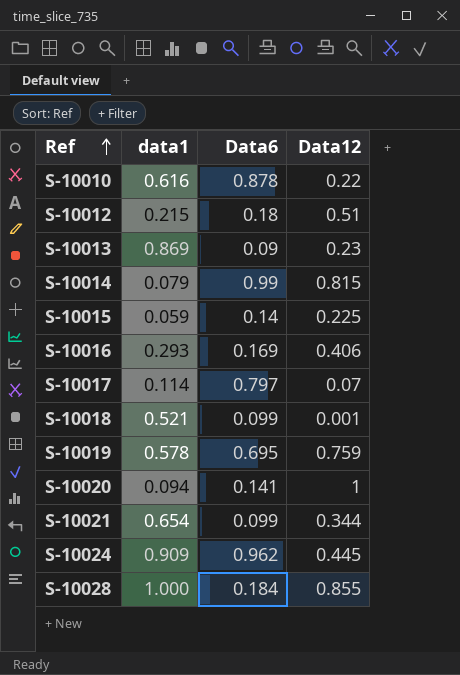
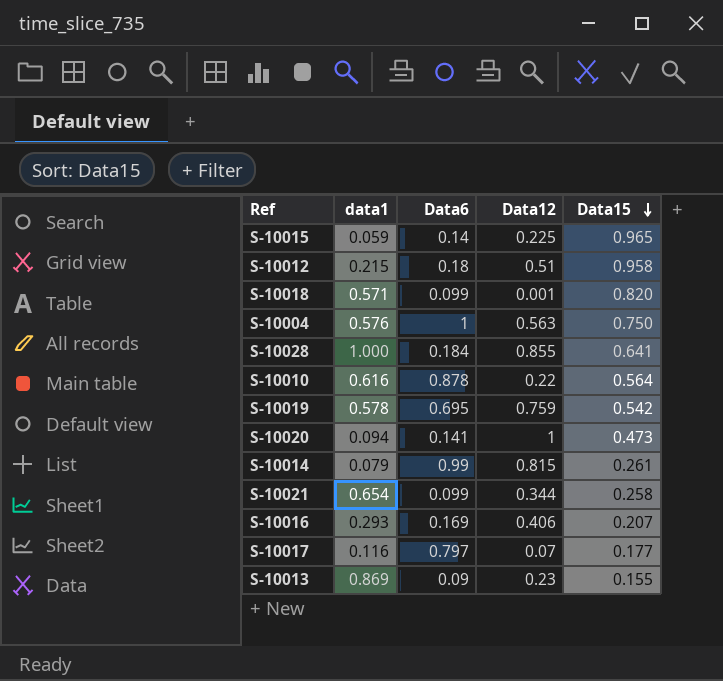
row order: Ref ascending -> Data15 descending
column Data15 | position: none -> 5
row S-10024: 0.909 | 0.962 | 0.445 -> none
S-10018 | data1: 0.521 -> 0.571
row S-10004: none -> 0.576 | 1 | 0.563 | 0.750
S-10017 | data1: 0.114 -> 0.116

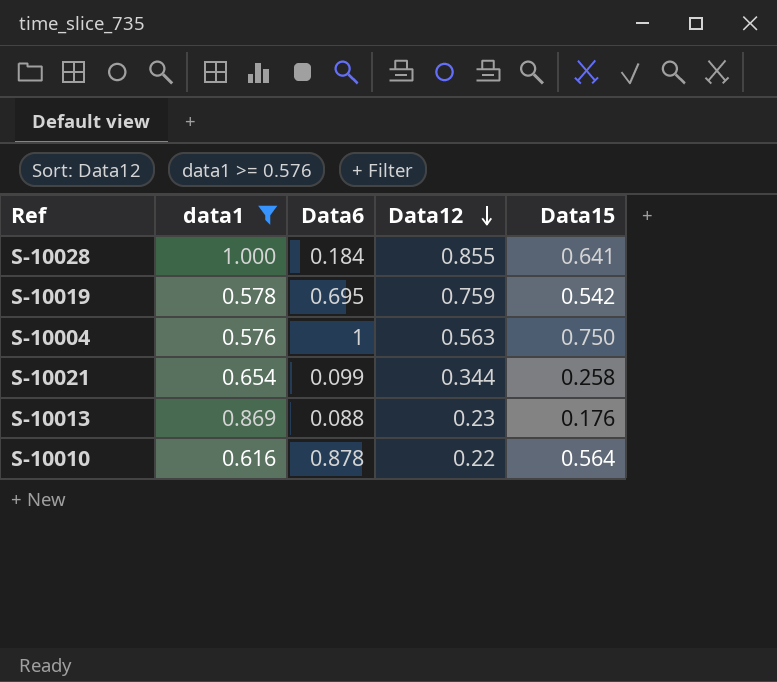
filter: none -> data1 >= 0.576
row order: Data15 descending -> Data12 descending
S-10013 | Data6: 0.09 -> 0.088
S-10013 | Data15: 0.155 -> 0.176

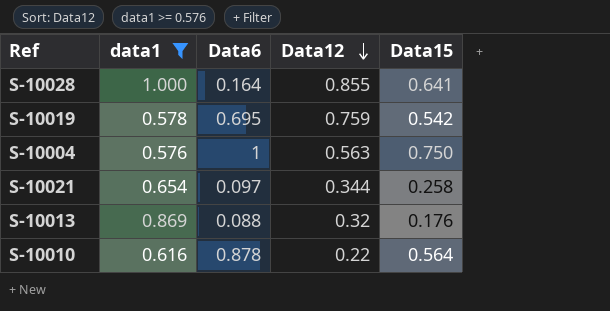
S-10028 | Data6: 0.184 -> 0.164
S-10021 | Data6: 0.099 -> 0.097
S-10013 | Data12: 0.23 -> 0.32

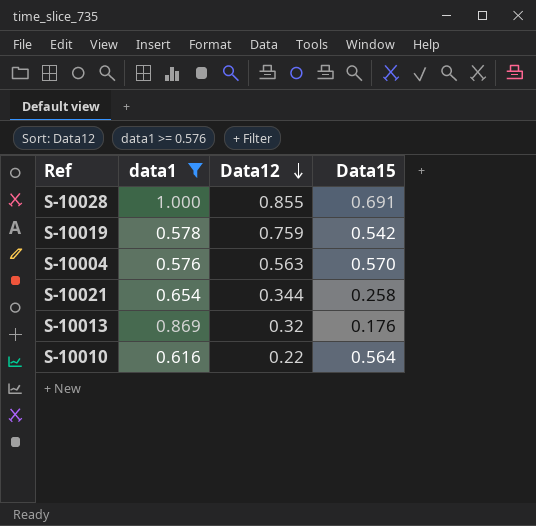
column Data6 | position: 3 -> none
S-10028 | Data15: 0.641 -> 0.691
S-10004 | Data15: 0.750 -> 0.570

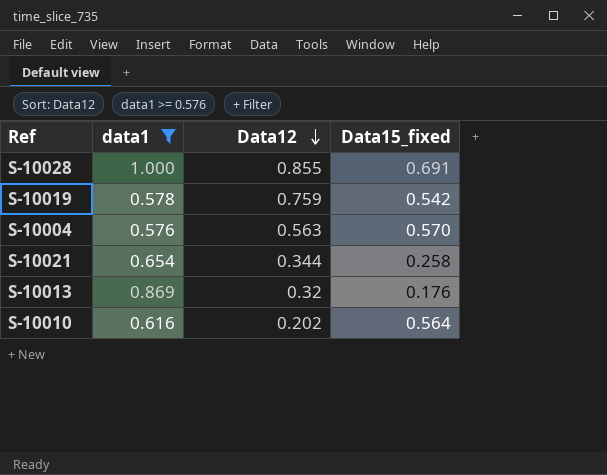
column name: Data15 -> Data15_fixed
S-10010 | Data12: 0.22 -> 0.202

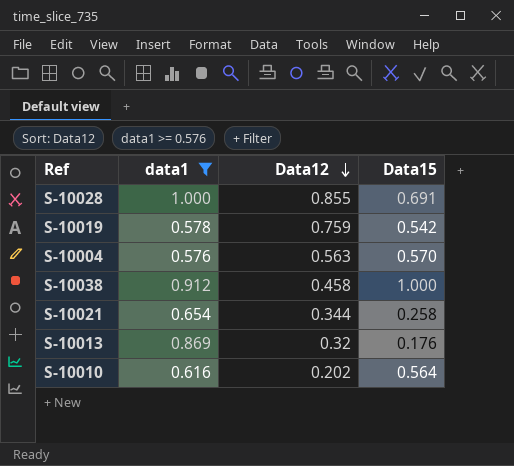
column name: Data15_fixed -> Data15
row S-10038: none -> 0.912 | 0.458 | 1.000

